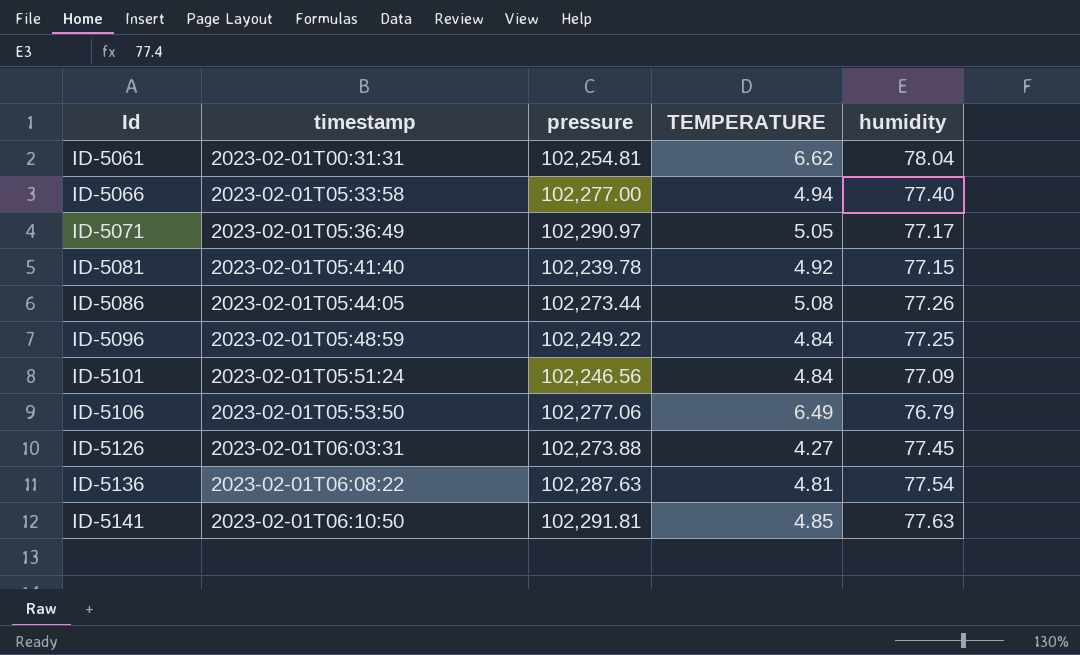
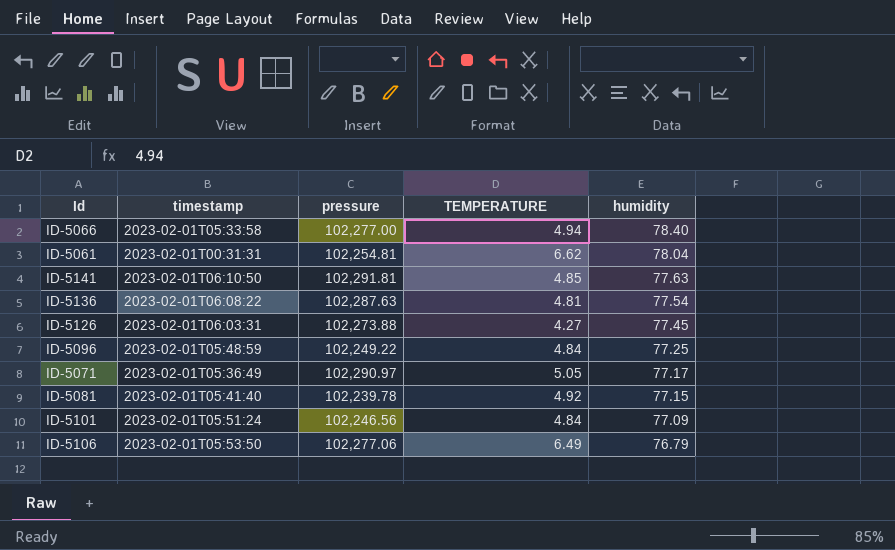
row order: Id ascending -> humidity descending
row ID-5086: 2023-02-01T05:44:05 | 102,273.44 | 5.08 | 77.26 -> none
ID-5066 | humidity: 77.40 -> 78.40

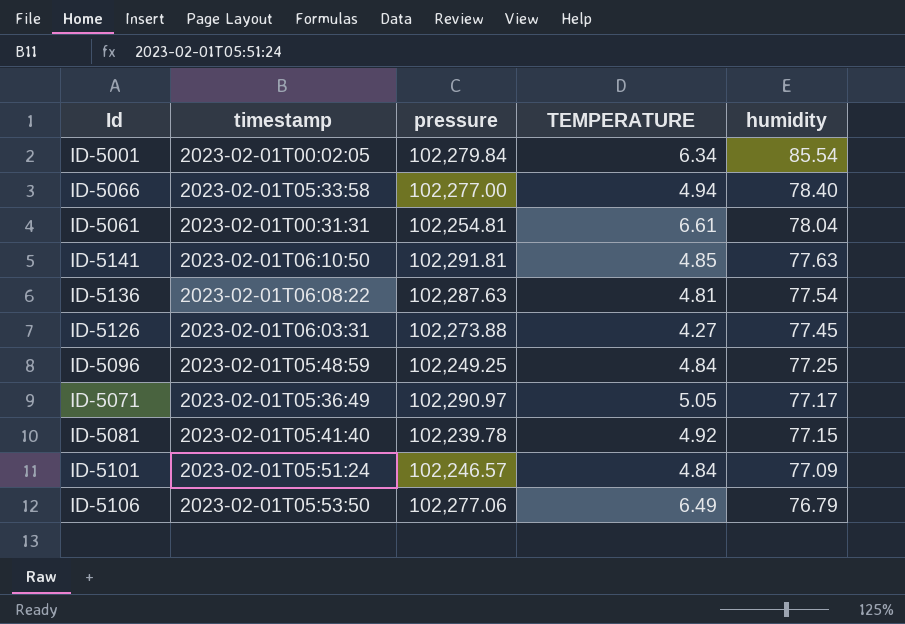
row ID-5001: none -> 2023-02-01T00:02:05 | 102,279.84 | 6.34 | 85.54
ID-5061 | TEMPERATURE: 6.62 -> 6.61
ID-5096 | pressure: 102,249.22 -> 102,249.25
ID-5101 | pressure: 102,246.56 -> 102,246.57

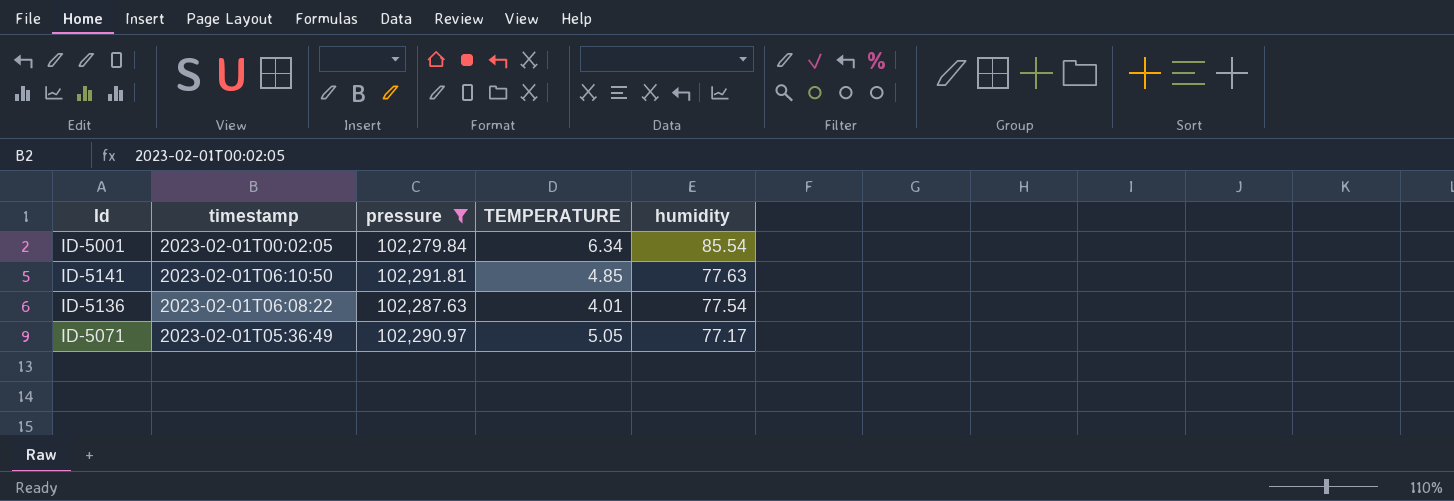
filter: none -> pressure >= 102,279.84
ID-5136 | TEMPERATURE: 4.81 -> 4.01

